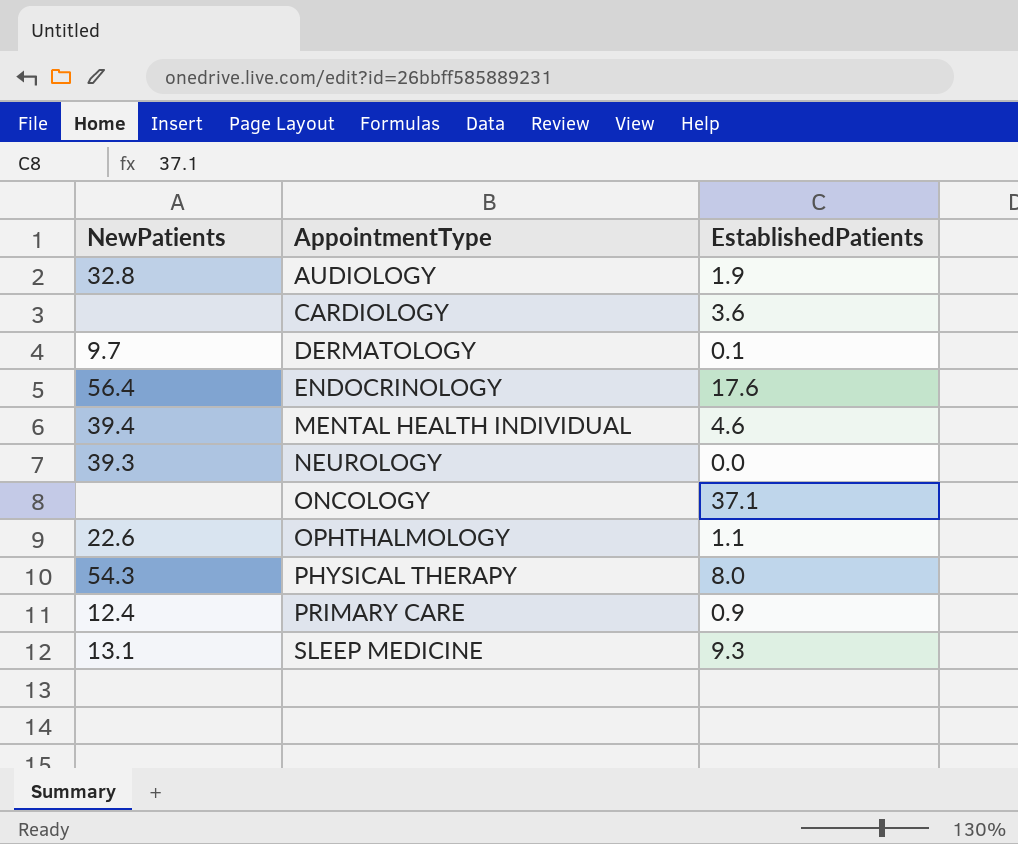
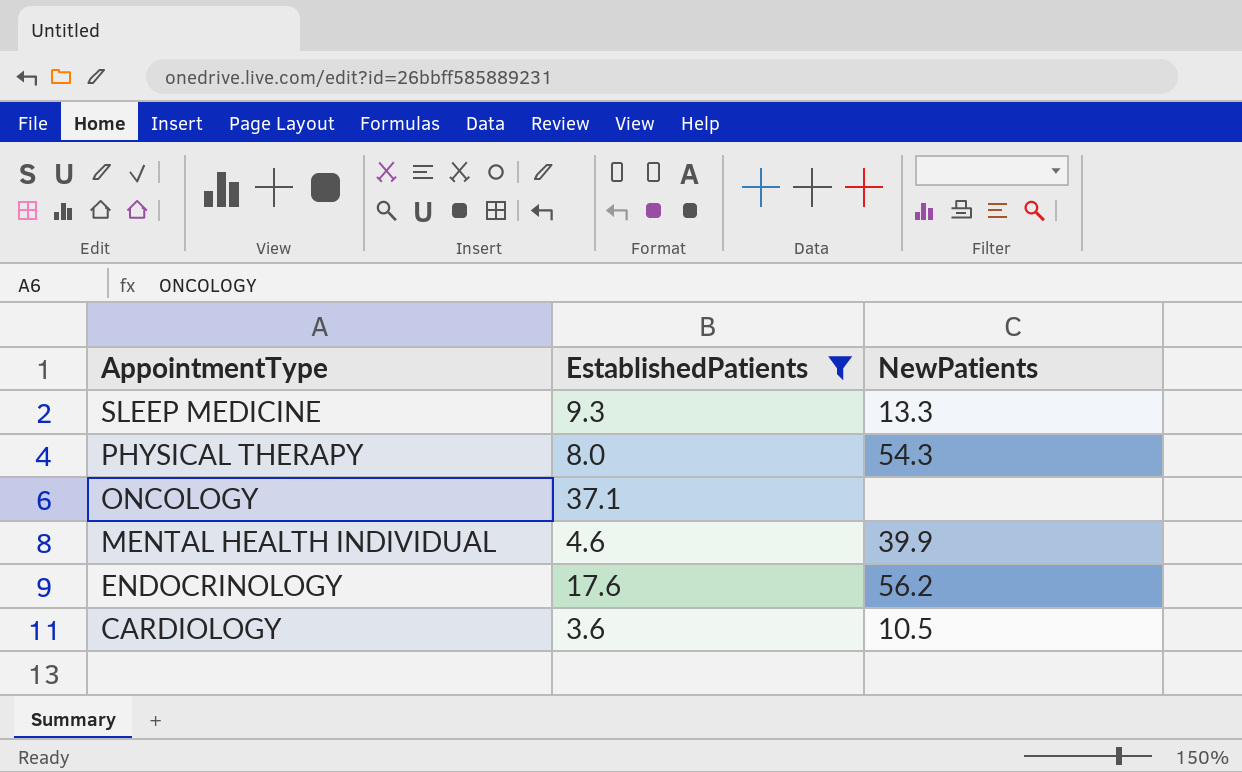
filter: none -> EstablishedPatients >= 3.6
row order: AppointmentType ascending -> AppointmentType descending
column NewPatients | position: 1 -> 3
SLEEP MEDICINE | NewPatients: 13.1 -> 13.3
MENTAL HEALTH INDIVIDUAL | NewPatients: 39.4 -> 39.9
ENDOCRINOLOGY | NewPatients: 56.4 -> 56.2
CARDIOLOGY | NewPatients: none -> 10.5

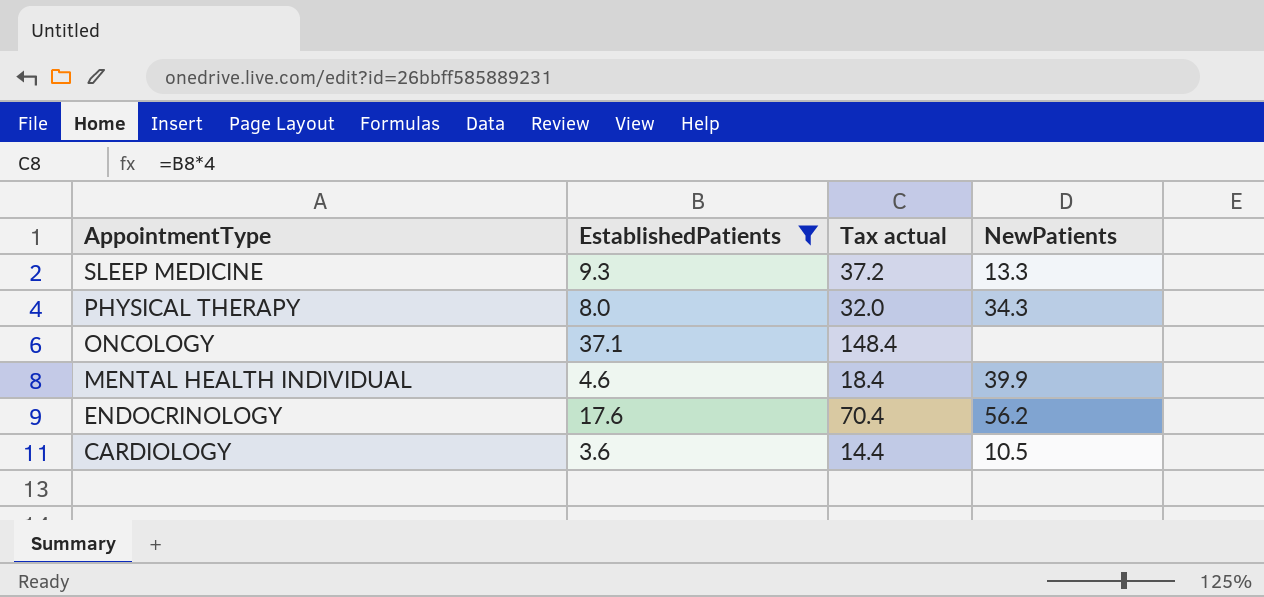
column Tax actual | formula: none -> [EstablishedPatients] * 4
PHYSICAL THERAPY | NewPatients: 54.3 -> 34.3

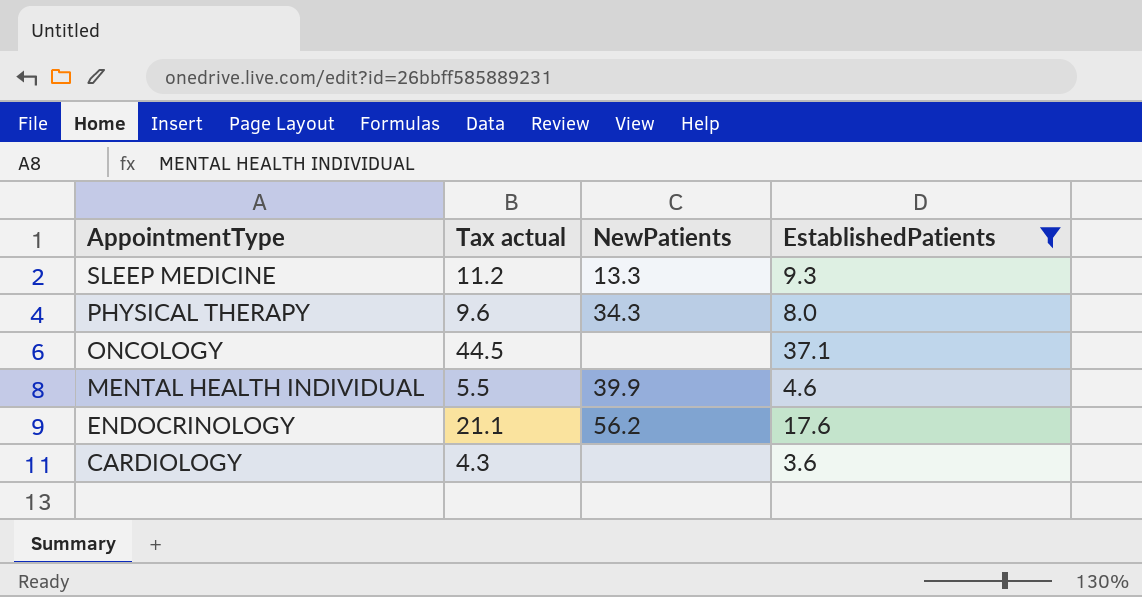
column Tax actual | formula: [EstablishedPatients] * 4 -> [EstablishedPatients] * 1.2
column EstablishedPatients | position: 2 -> 4
CARDIOLOGY | NewPatients: 10.5 -> none

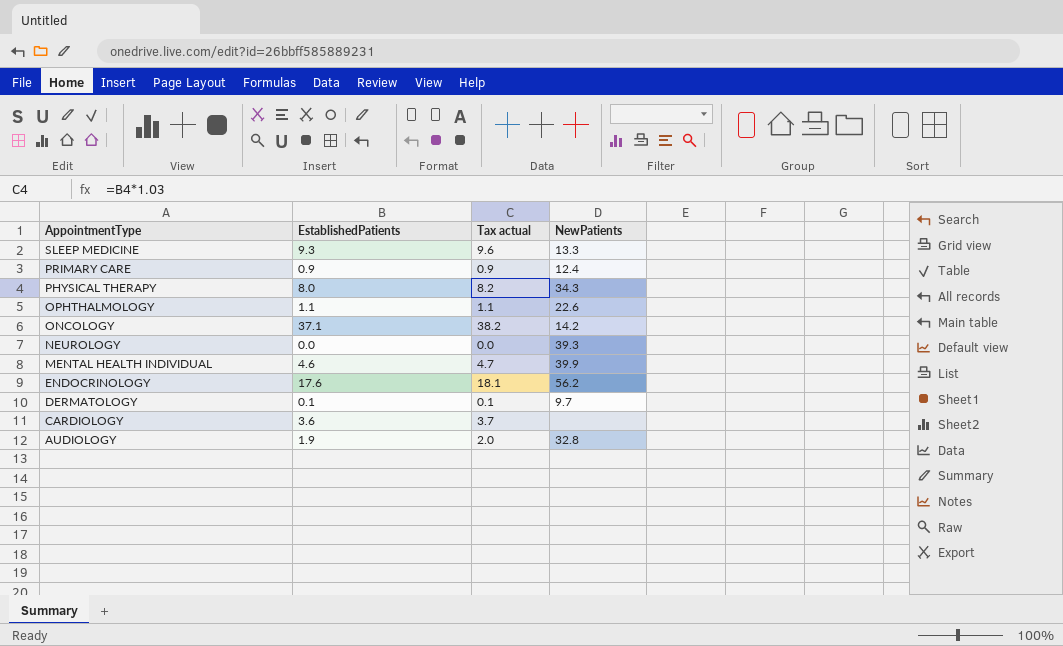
filter: EstablishedPatients >= 3.6 -> none
column EstablishedPatients | position: 4 -> 2
column Tax actual | formula: [EstablishedPatients] * 1.2 -> [EstablishedPatients] * 1.03
ONCOLOGY | NewPatients: none -> 14.2

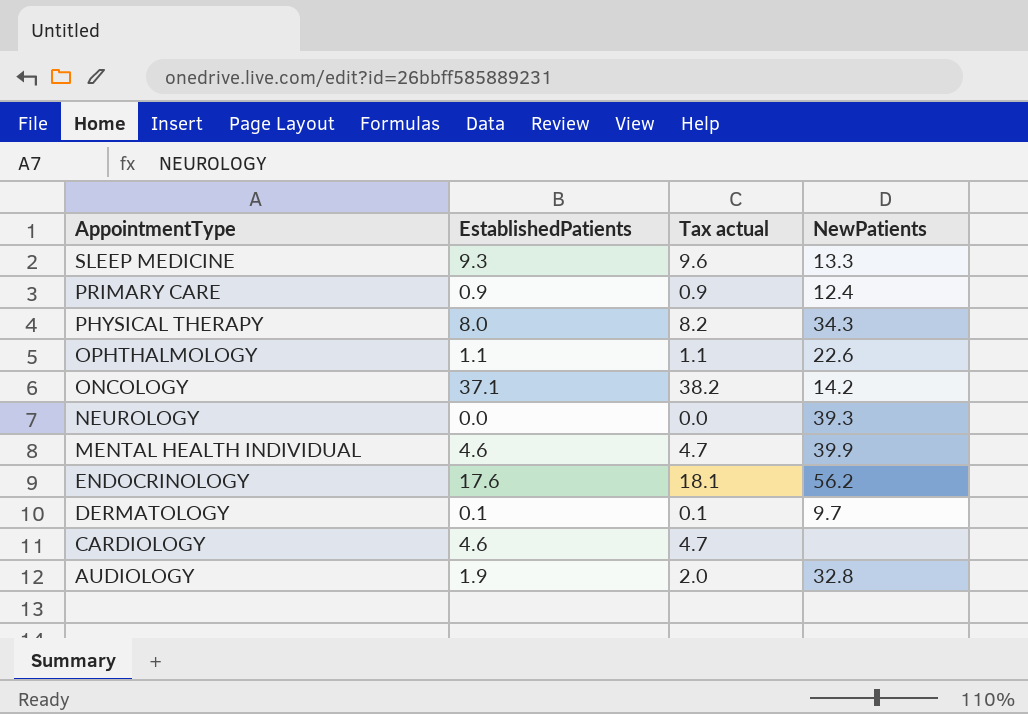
CARDIOLOGY | EstablishedPatients: 3.6 -> 4.6
CARDIOLOGY | Tax actual: 3.7 -> 4.7

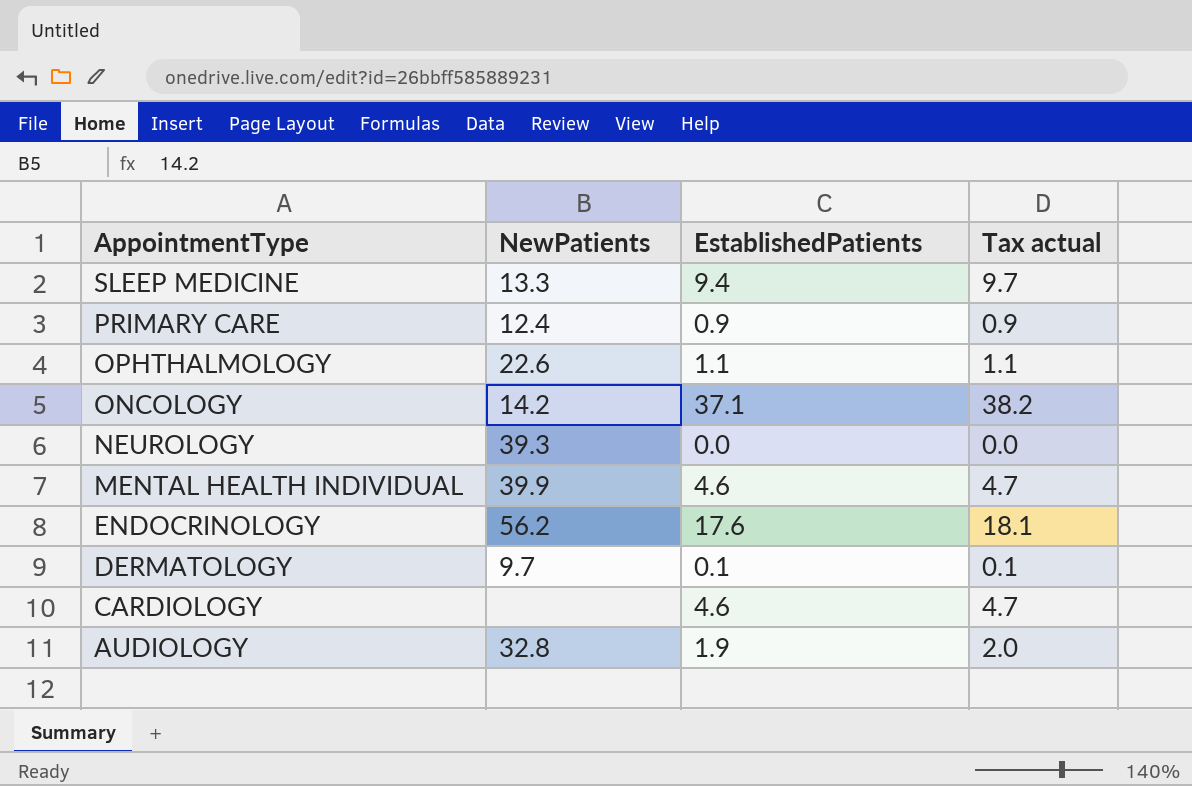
column NewPatients | position: 4 -> 2
row PHYSICAL THERAPY: 8.0 | 8.2 | 34.3 -> none
SLEEP MEDICINE | EstablishedPatients: 9.3 -> 9.4
SLEEP MEDICINE | Tax actual: 9.6 -> 9.7

